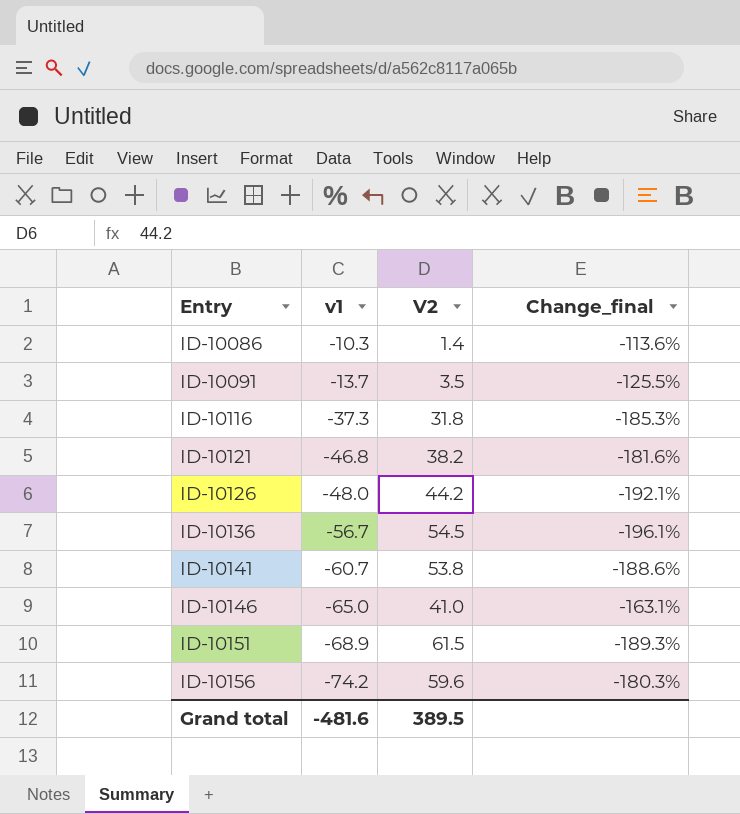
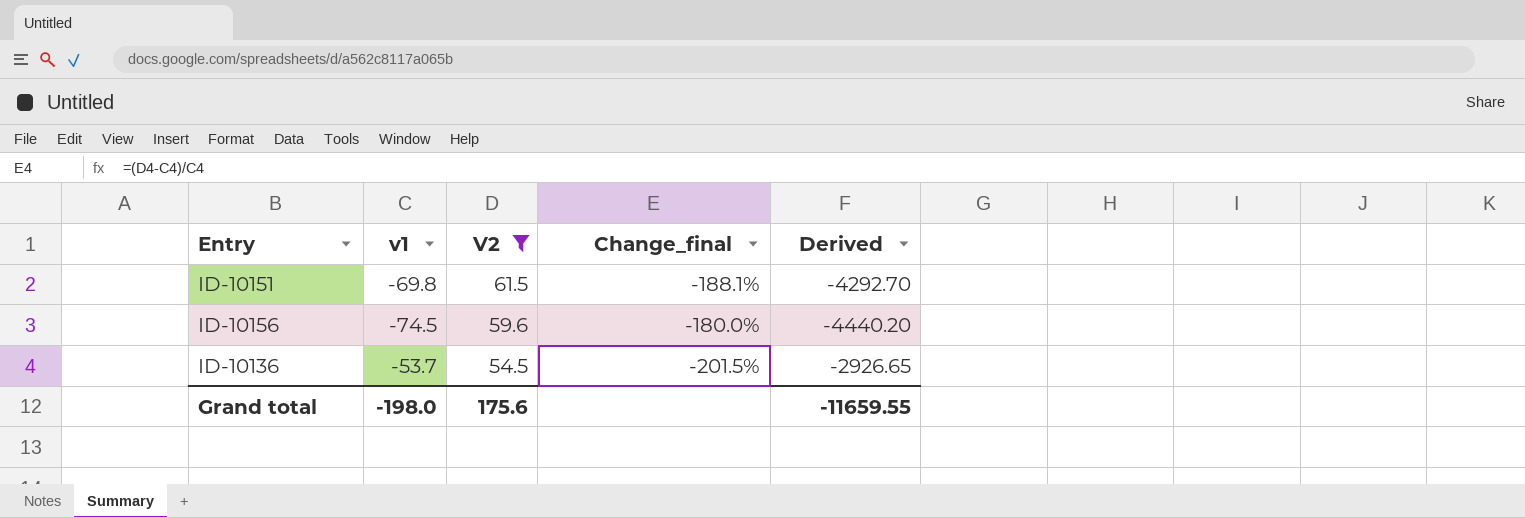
filter: none -> V2 >= 54.5
row order: Entry ascending -> V2 descending
column Derived | formula: none -> [v1] * [V2]
ID-10151 | v1: -68.9 -> -69.8
ID-10151 | Change_final: -189.3% -> -188.1%
ID-10156 | v1: -74.2 -> -74.5
ID-10156 | Change_final: -180.3% -> -180.0%
ID-10136 | v1: -56.7 -> -53.7
ID-10136 | Change_final: -196.1% -> -201.5%
Grand total | v1: -481.6 -> -198.0
Grand total | V2: 389.5 -> 175.6

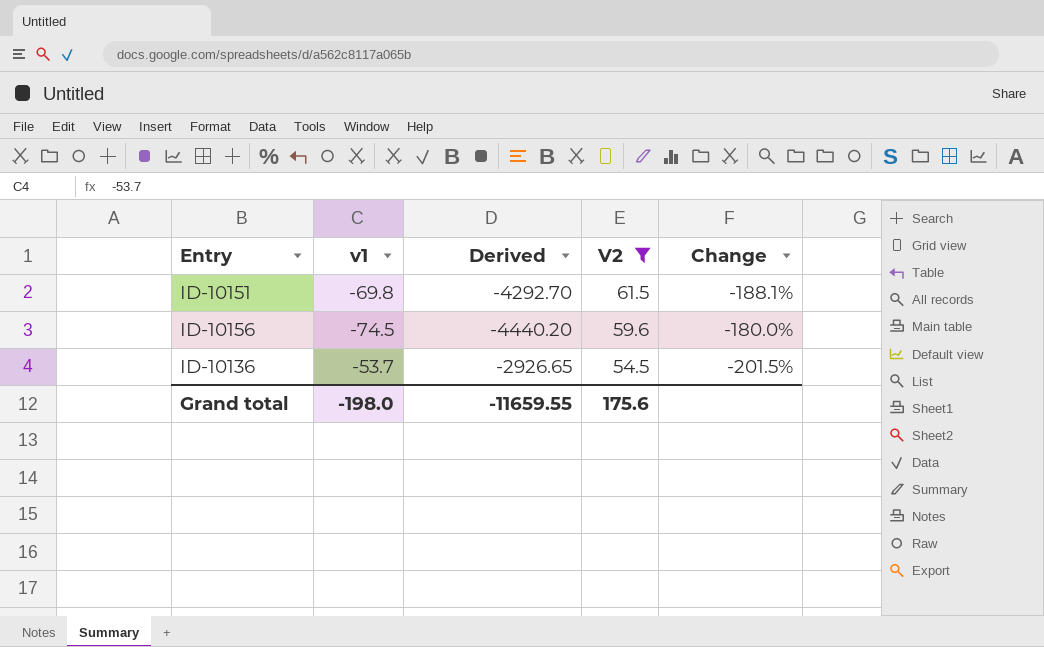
column Derived | position: 5 -> 3
column name: Change_final -> Change

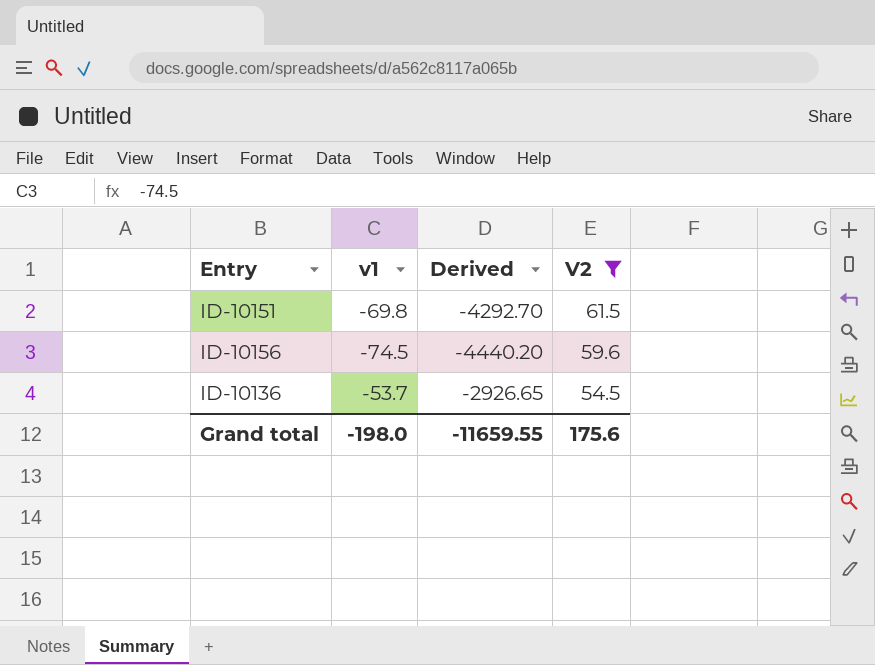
column Change | formula: ([V2] - [v1]) / [v1] -> none

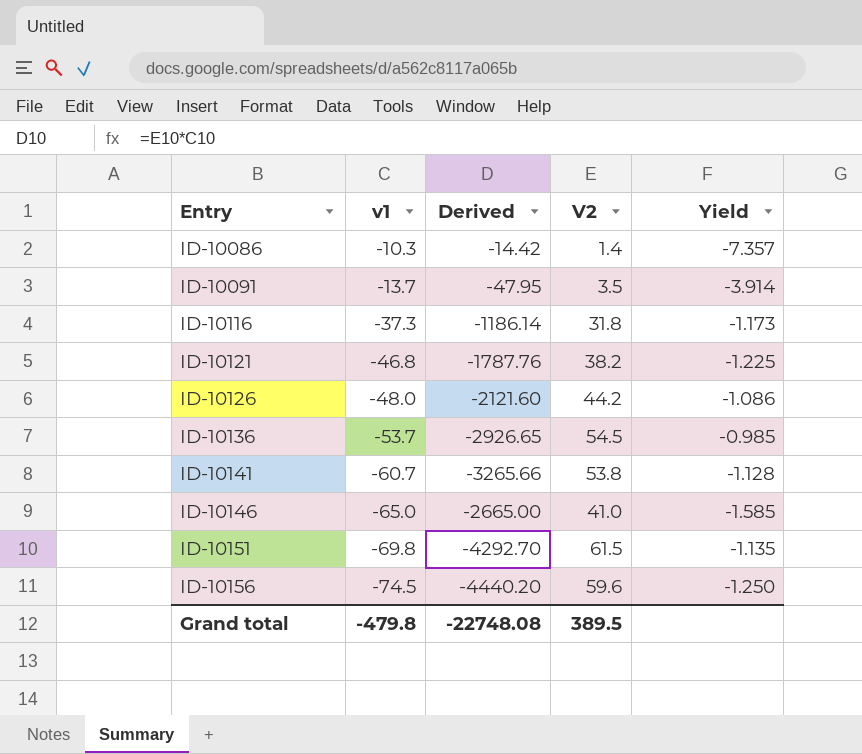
filter: V2 >= 54.5 -> none
row order: V2 descending -> Entry ascending
column Yield | formula: none -> [v1] / [V2]
Grand total | v1: -198.0 -> -479.8
Grand total | Derived: -11659.55 -> -22748.08
Grand total | V2: 175.6 -> 389.5

